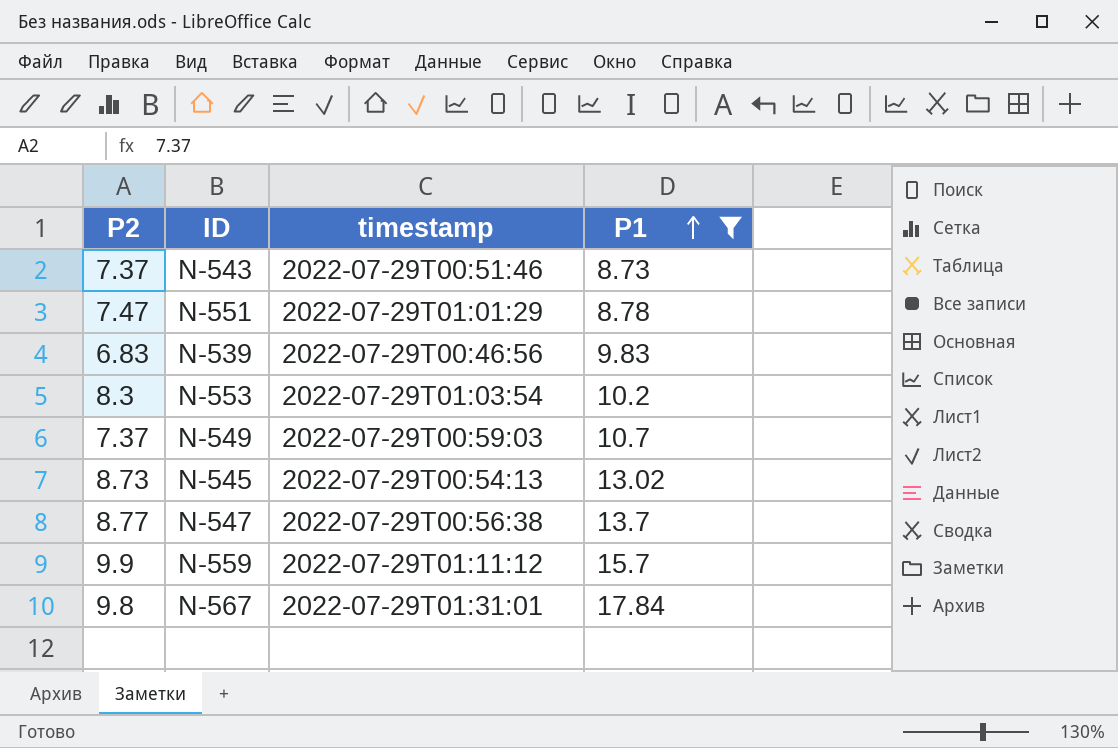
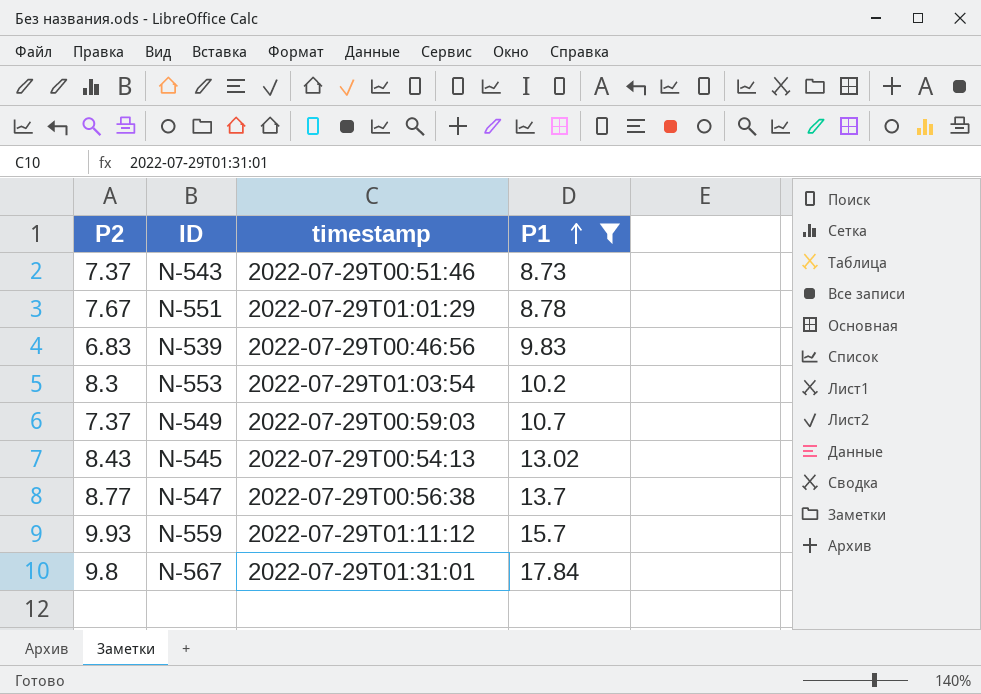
N-551 | P2: 7.47 -> 7.67
N-545 | P2: 8.73 -> 8.43
N-559 | P2: 9.9 -> 9.93

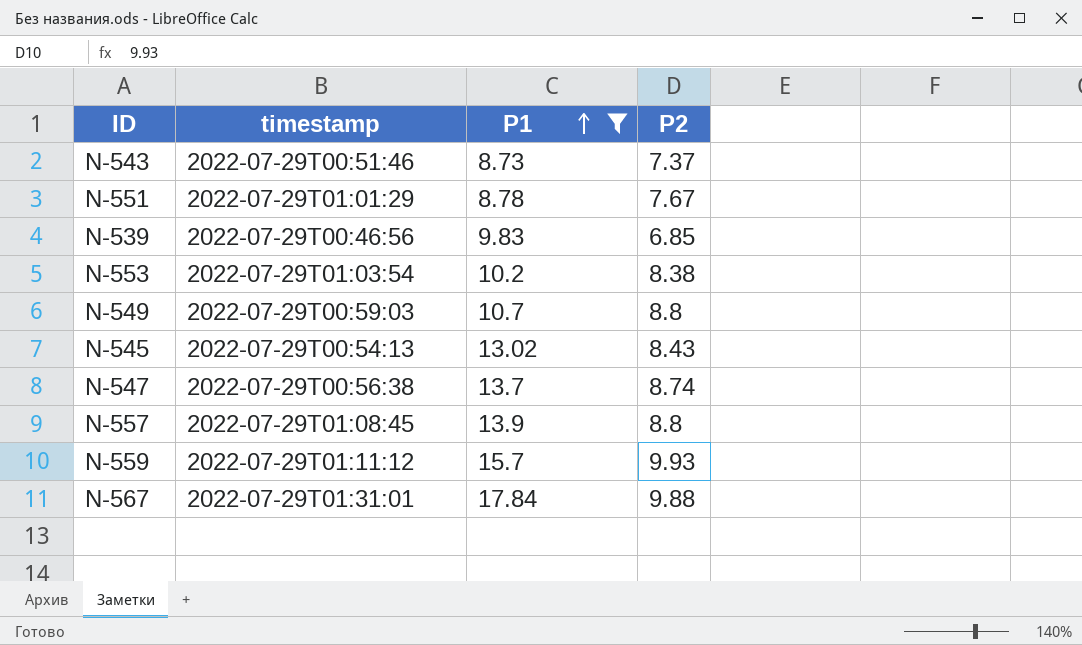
column P2 | position: 1 -> 4
N-539 | P2: 6.83 -> 6.85
N-553 | P2: 8.3 -> 8.38
N-549 | P2: 7.37 -> 8.8
N-547 | P2: 8.77 -> 8.74
row N-557: none -> 2022-07-29T01:08:45 | 13.9 | 8.8
N-567 | P2: 9.8 -> 9.88

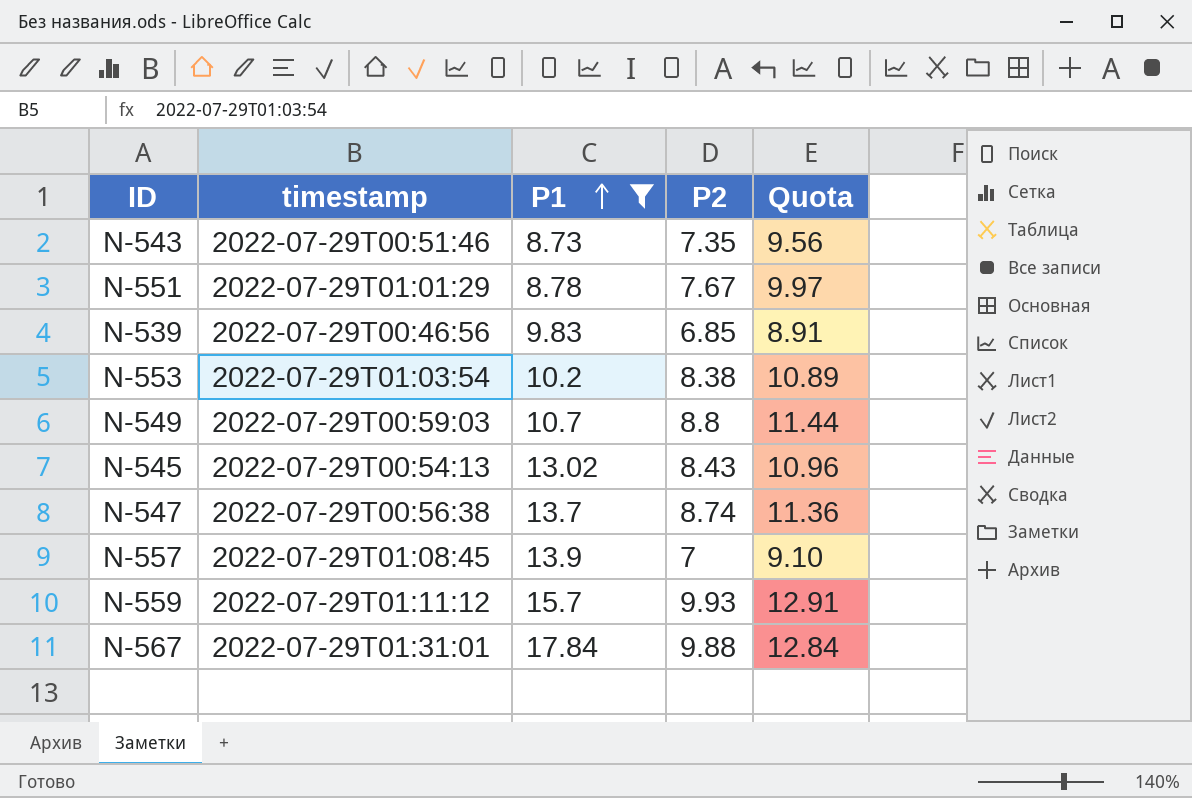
column Quota | formula: none -> [P2] * 1.3
N-543 | P2: 7.37 -> 7.35
N-557 | P2: 8.8 -> 7

